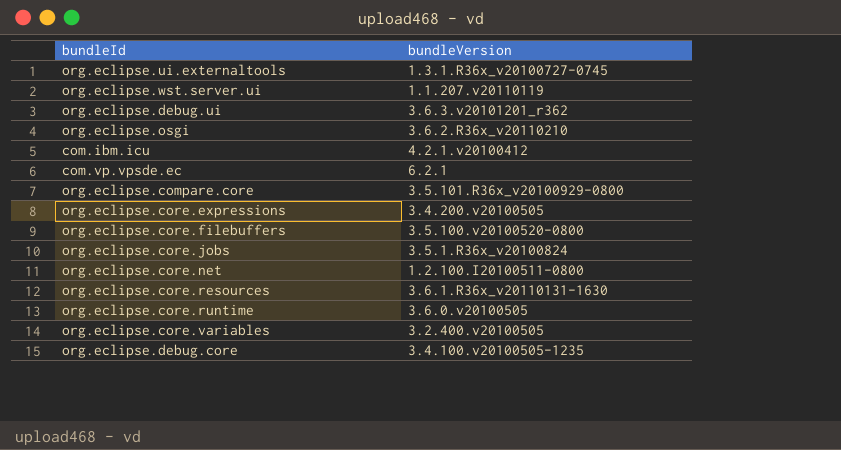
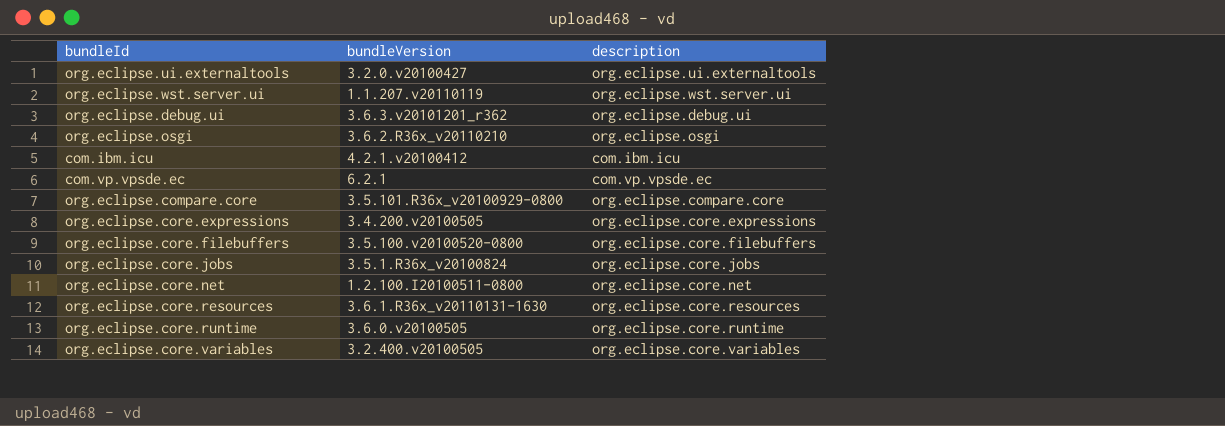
column description | position: none -> 3
row org.eclipse.debug.core: 3.4.100.v20100505-1235 -> none
org.eclipse.ui.externaltools | bundleVersion: 1.3.1.R36x_v20100727-0745 -> 3.2.0.v20100427

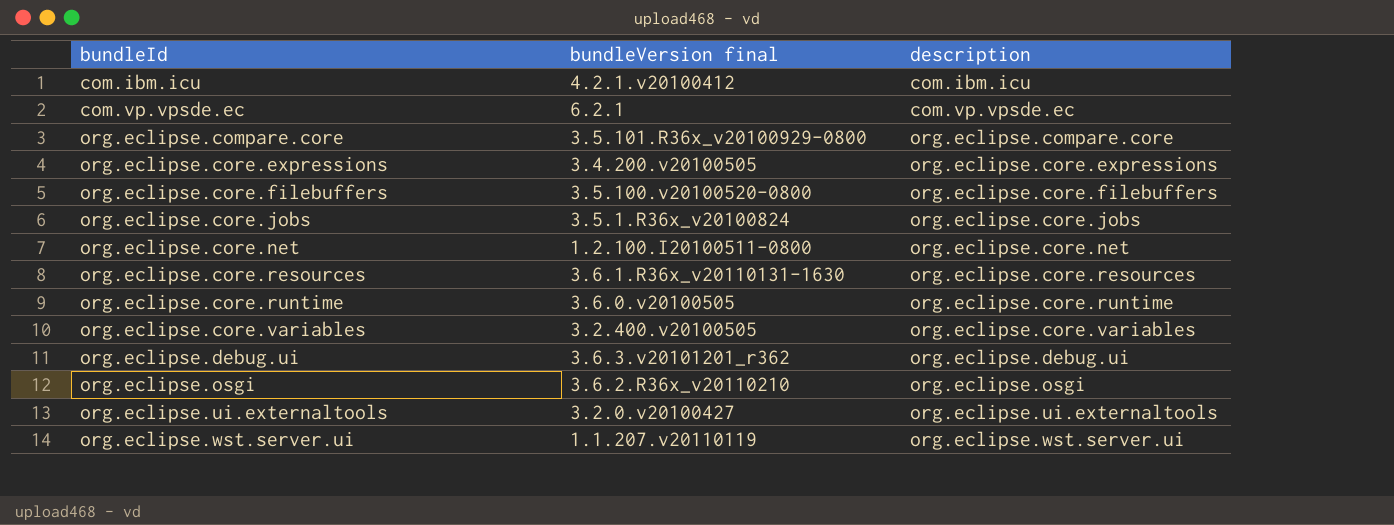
row order: none -> bundleId ascending
column name: bundleVersion -> bundleVersion final

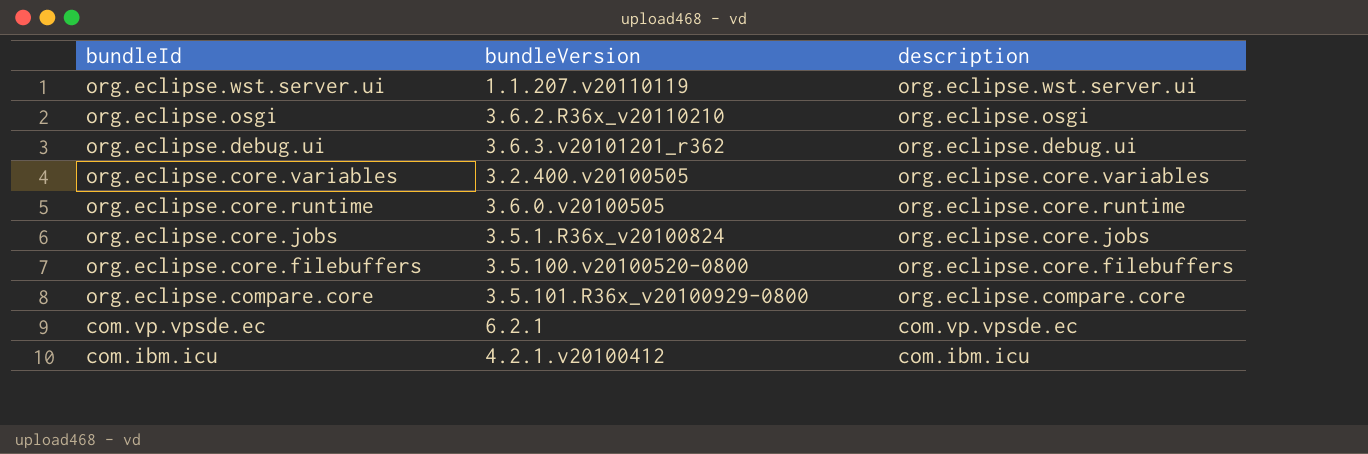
row order: bundleId ascending -> bundleId descending
column name: bundleVersion final -> bundleVersion
row org.eclipse.core.expressions: 3.4.200.v20100505 | org.eclipse.core.expressions -> none
row org.eclipse.core.net: 1.2.100.I20100511-0800 | org.eclipse.core.net -> none
row org.eclipse.core.resources: 3.6.1.R36x_v20110131-1630 | org.eclipse.core.resources -> none
row org.eclipse.ui.externaltools: 3.2.0.v20100427 | org.eclipse.ui.externaltools -> none

